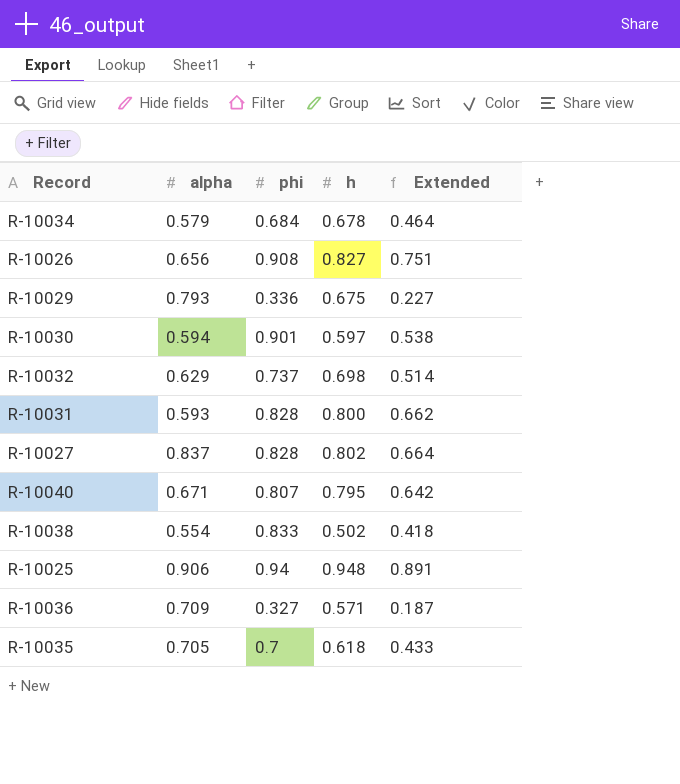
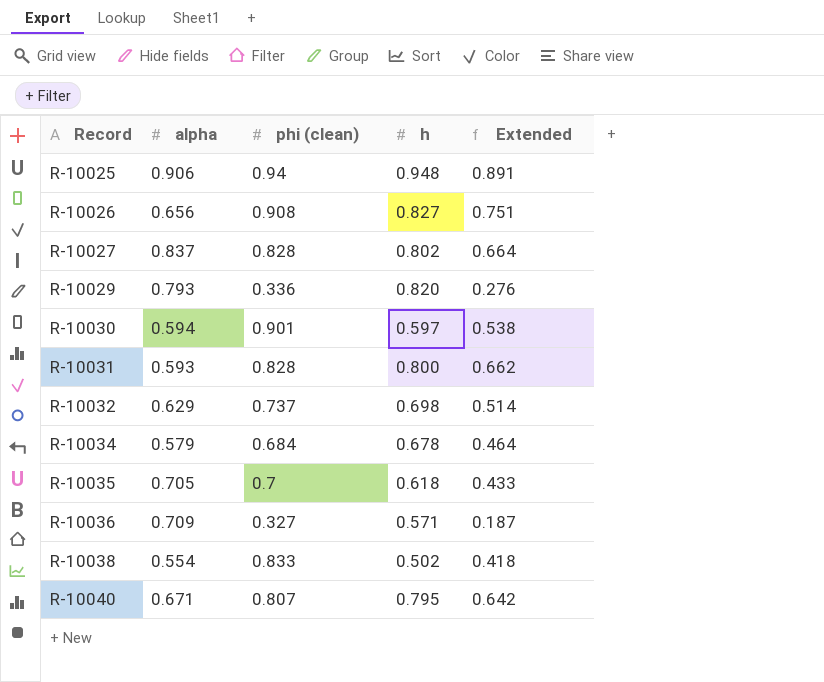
row order: none -> Record ascending
column name: phi -> phi (clean)
R-10029 | h: 0.675 -> 0.820
R-10029 | Extended: 0.227 -> 0.276

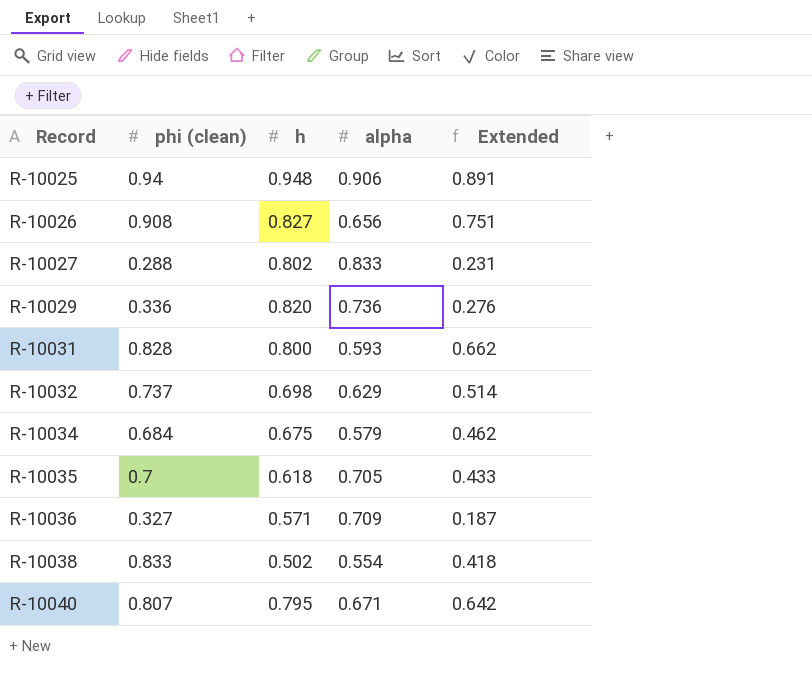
column alpha | position: 2 -> 4
row R-10030: 0.594 | 0.901 | 0.597 | 0.538 -> none
R-10027 | phi (clean): 0.828 -> 0.288
R-10027 | alpha: 0.837 -> 0.833
R-10027 | Extended: 0.664 -> 0.231
R-10029 | alpha: 0.793 -> 0.736
R-10034 | h: 0.678 -> 0.675
R-10034 | Extended: 0.464 -> 0.462

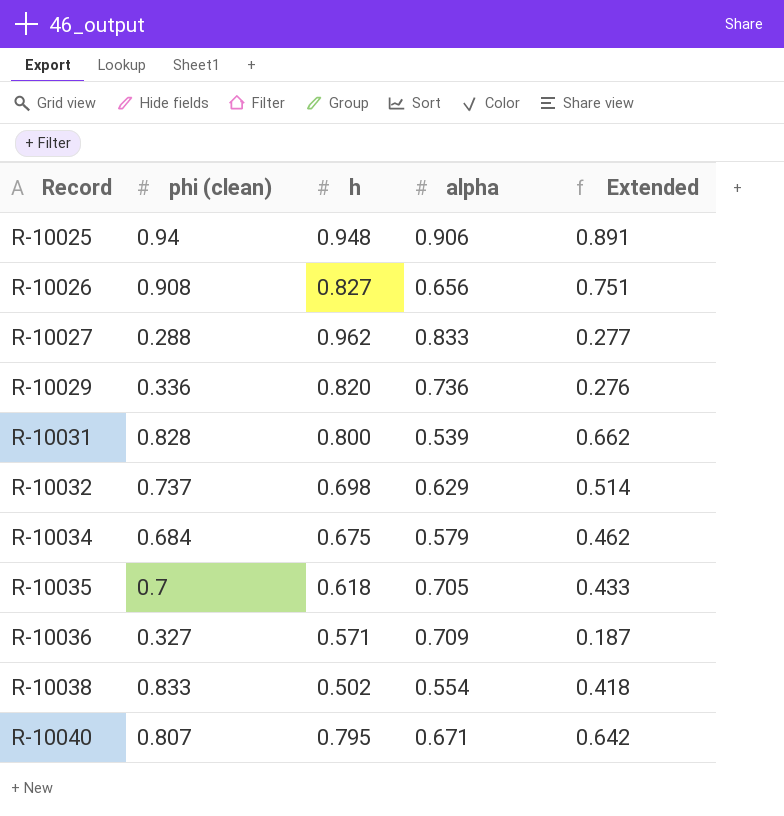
R-10027 | h: 0.802 -> 0.962
R-10027 | Extended: 0.231 -> 0.277
R-10031 | alpha: 0.593 -> 0.539

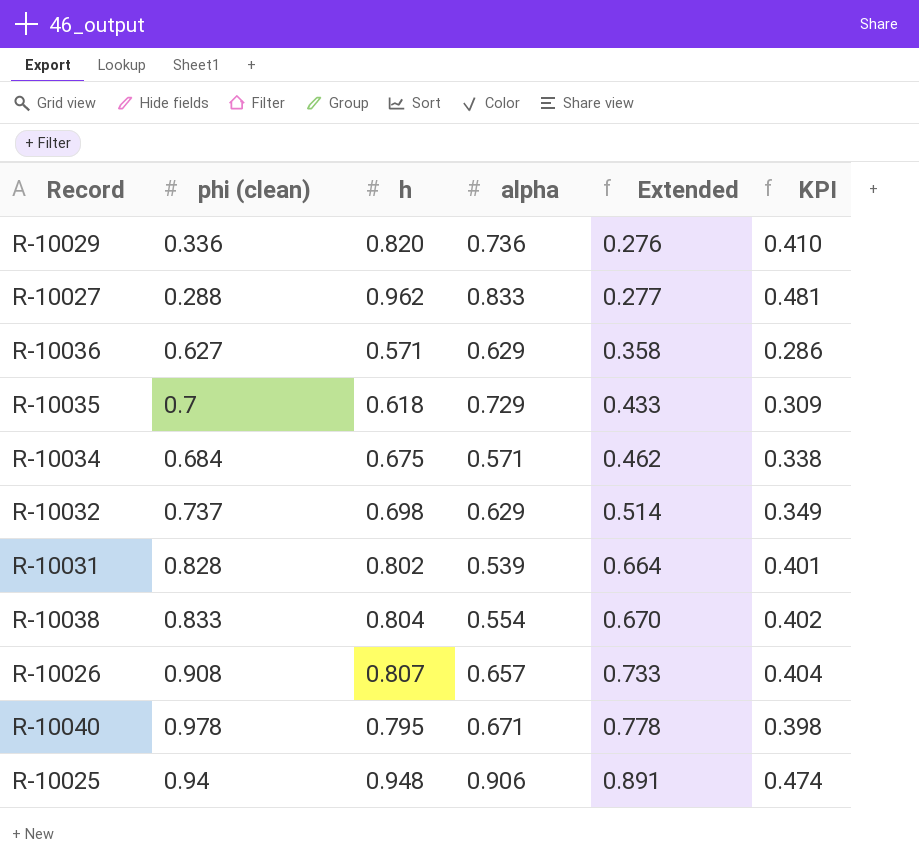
row order: Record ascending -> Extended ascending
column KPI | formula: none -> [h] * 0.5
R-10036 | phi (clean): 0.327 -> 0.627
R-10036 | alpha: 0.709 -> 0.629
R-10036 | Extended: 0.187 -> 0.358
R-10035 | alpha: 0.705 -> 0.729
R-10034 | alpha: 0.579 -> 0.571
R-10031 | h: 0.800 -> 0.802
R-10031 | Extended: 0.662 -> 0.664
R-10038 | h: 0.502 -> 0.804
R-10038 | Extended: 0.418 -> 0.670
R-10026 | h: 0.827 -> 0.807
R-10026 | alpha: 0.656 -> 0.657
R-10026 | Extended: 0.751 -> 0.733
R-10040 | phi (clean): 0.807 -> 0.978
R-10040 | Extended: 0.642 -> 0.778

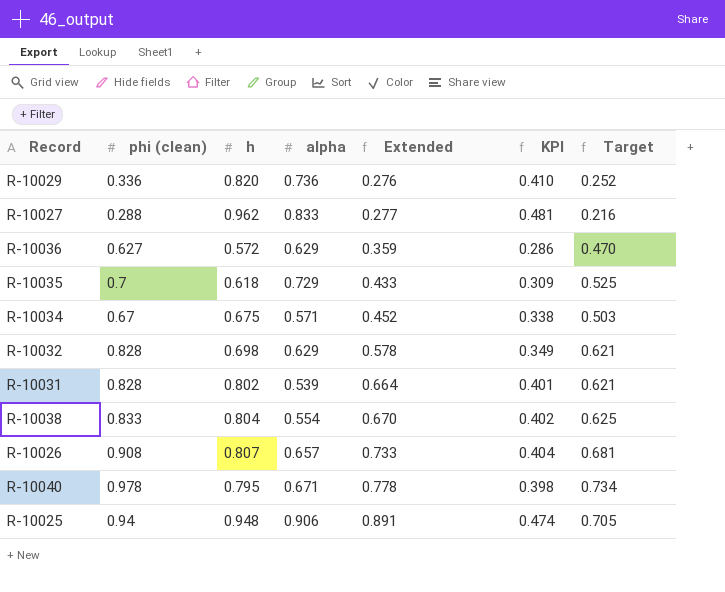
column Target | formula: none -> [phi (clean)] * 0.75
R-10036 | h: 0.571 -> 0.572
R-10036 | Extended: 0.358 -> 0.359
R-10034 | phi (clean): 0.684 -> 0.67
R-10034 | Extended: 0.462 -> 0.452
R-10032 | phi (clean): 0.737 -> 0.828
R-10032 | Extended: 0.514 -> 0.578

